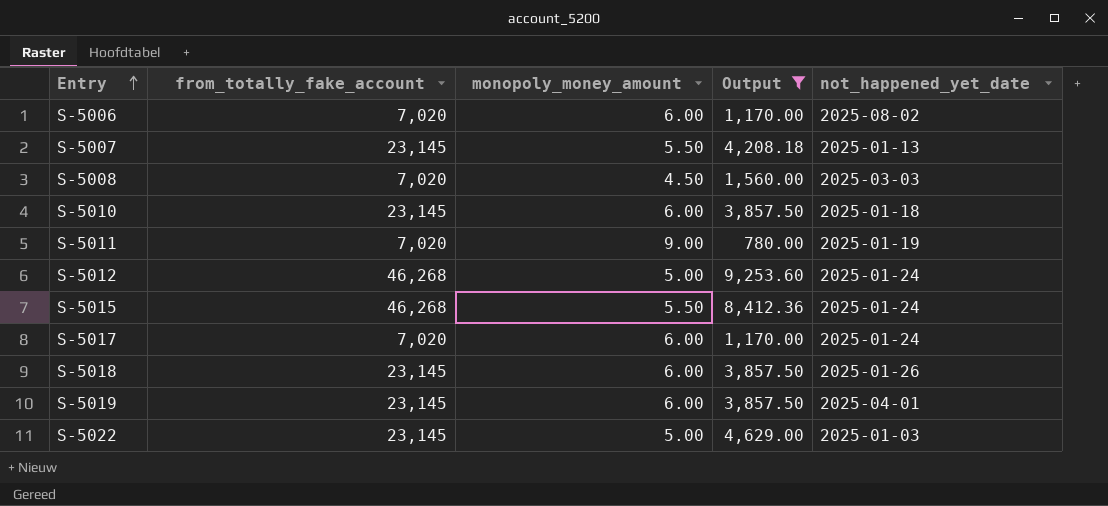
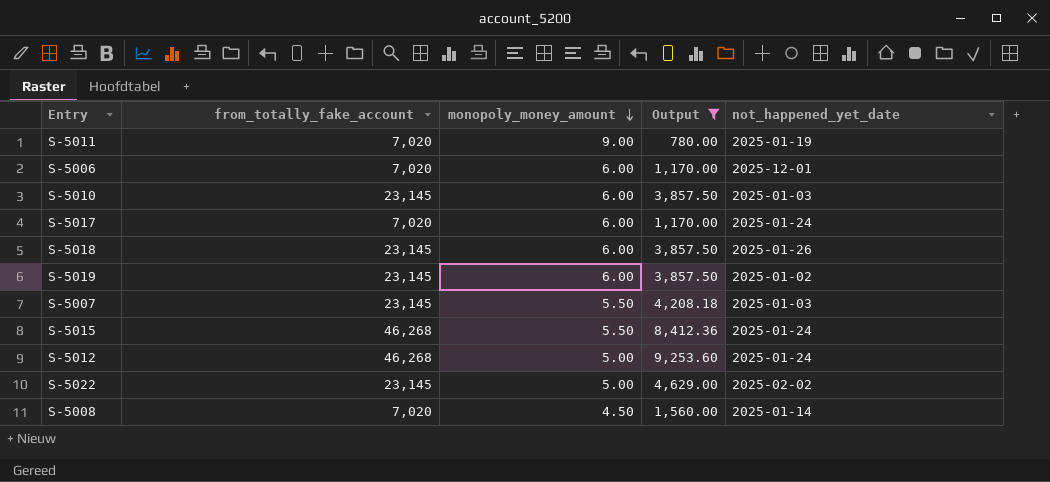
row order: Entry ascending -> monopoly_money_amount descending
S-5006 | not_happened_yet_date: 2025-08-02 -> 2025-12-01
S-5010 | not_happened_yet_date: 2025-01-18 -> 2025-01-03
S-5019 | not_happened_yet_date: 2025-04-01 -> 2025-01-02
S-5007 | not_happened_yet_date: 2025-01-13 -> 2025-01-03
S-5022 | not_happened_yet_date: 2025-01-03 -> 2025-02-02
S-5008 | not_happened_yet_date: 2025-03-03 -> 2025-01-14

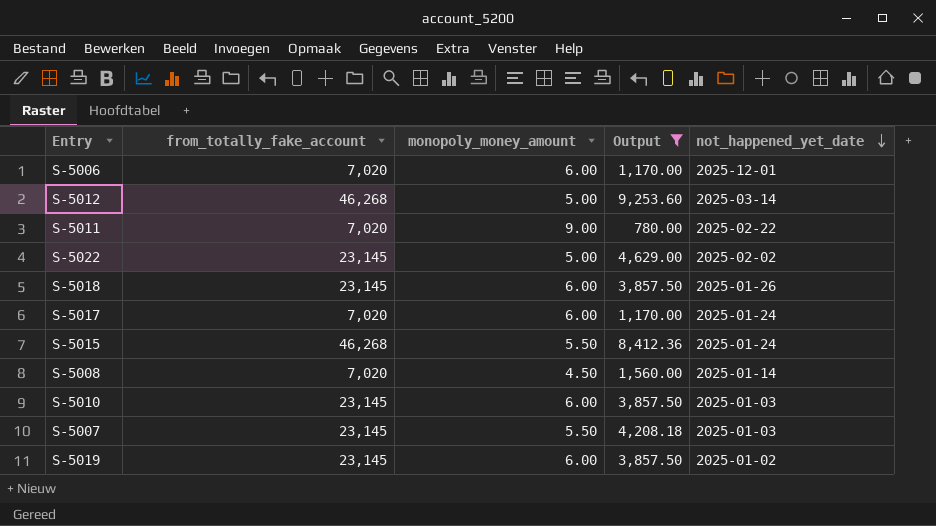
row order: monopoly_money_amount descending -> not_happened_yet_date descending
S-5012 | not_happened_yet_date: 2025-01-24 -> 2025-03-14
S-5011 | not_happened_yet_date: 2025-01-19 -> 2025-02-22

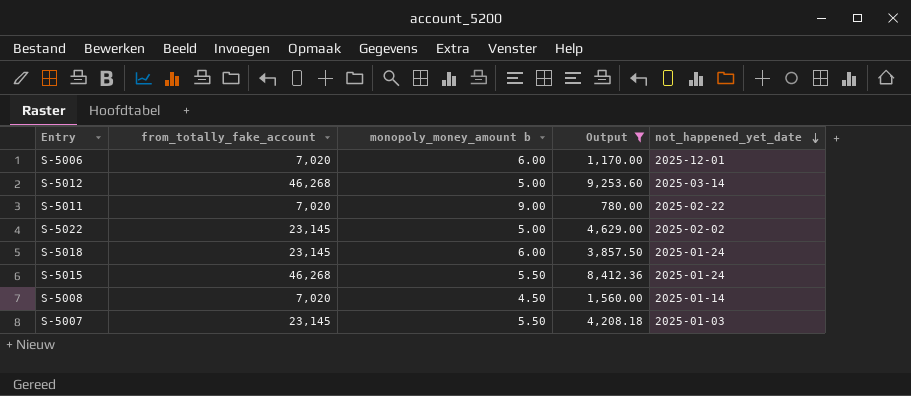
column name: monopoly_money_amount -> monopoly_money_amount b
row S-5017: 7,020 | 6.00 | 1,170.00 | 2025-01-24 -> none
row S-5010: 23,145 | 6.00 | 3,857.50 | 2025-01-03 -> none
row S-5019: 23,145 | 6.00 | 3,857.50 | 2025-01-02 -> none
S-5018 | not_happened_yet_date: 2025-01-26 -> 2025-01-24

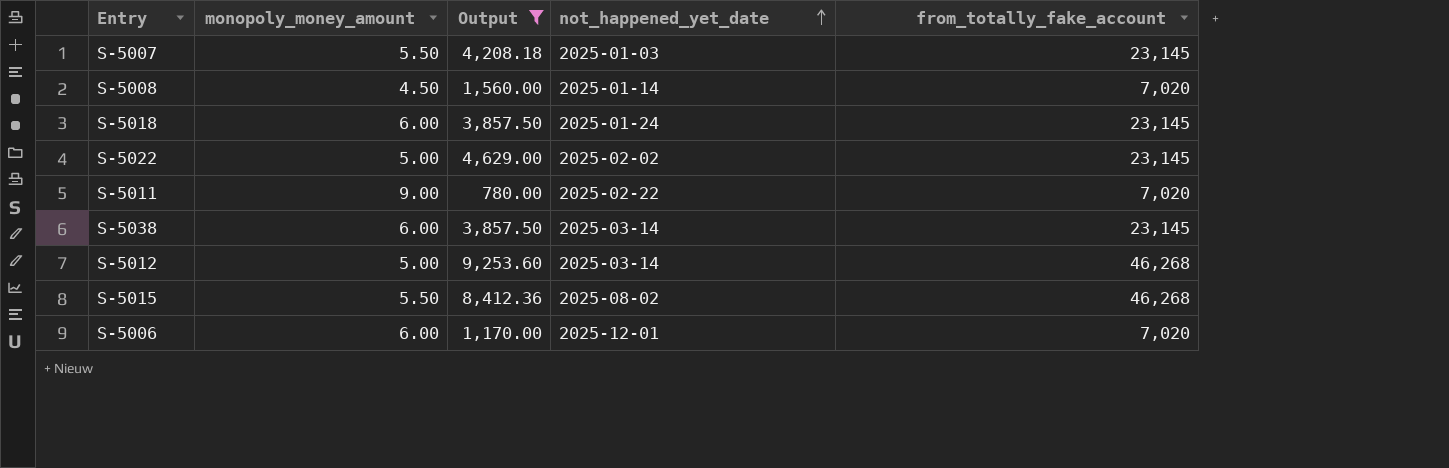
row order: not_happened_yet_date descending -> not_happened_yet_date ascending
column name: monopoly_money_amount b -> monopoly_money_amount
column from_totally_fake_account | position: 2 -> 5
row S-5038: none -> 6.00 | 3,857.50 | 2025-03-14 | 23,145
S-5015 | not_happened_yet_date: 2025-01-24 -> 2025-08-02

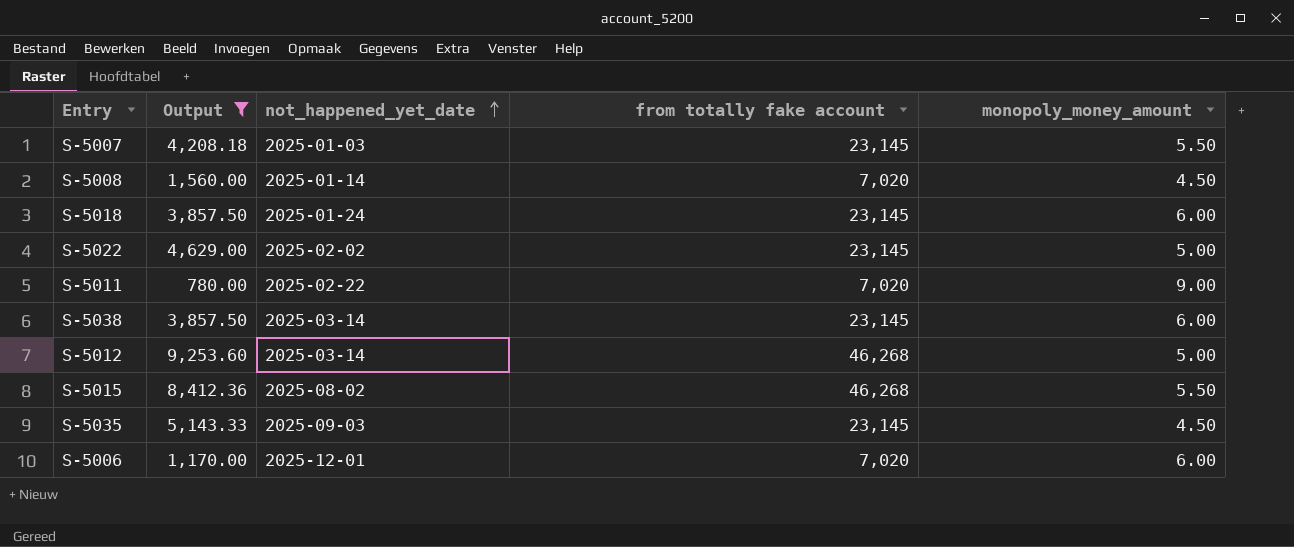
column name: from_totally_fake_account -> from totally fake account
column monopoly_money_amount | position: 2 -> 5
row S-5035: none -> 5,143.33 | 2025-09-03 | 23,145 | 4.50

